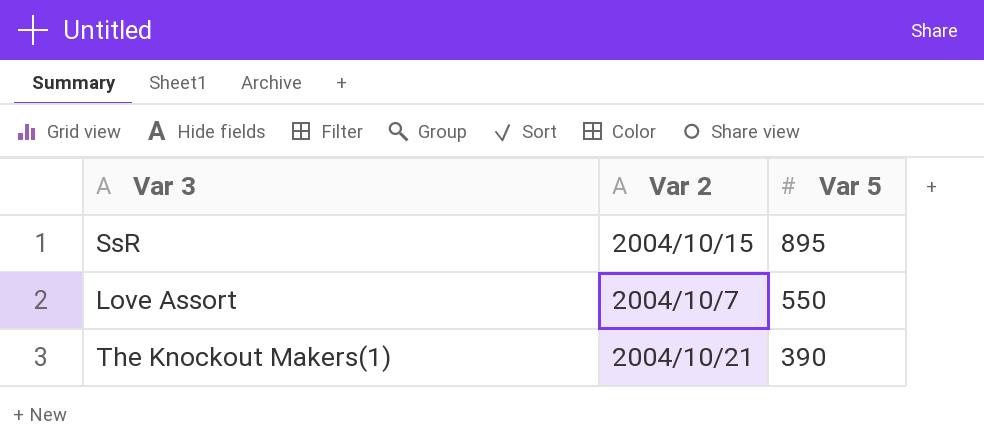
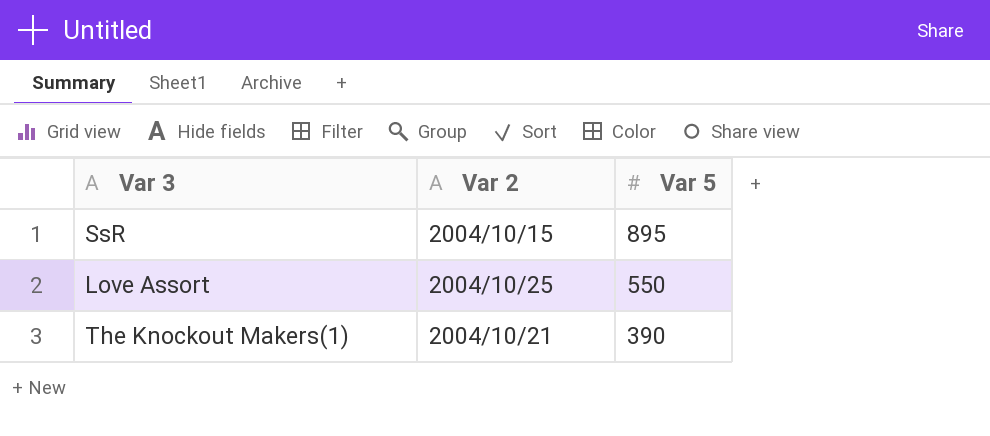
Love Assort | Var 2: 2004/10/7 -> 2004/10/25

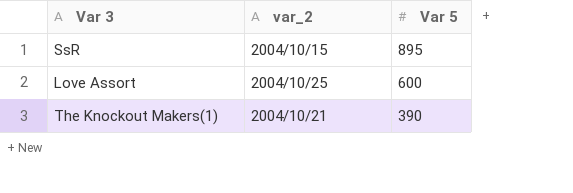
column name: Var 2 -> var_2
Love Assort | Var 5: 550 -> 600

